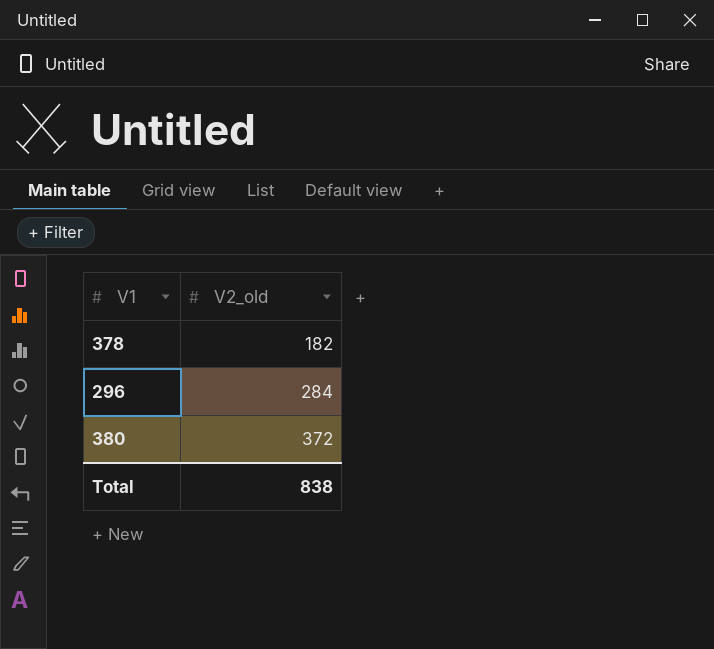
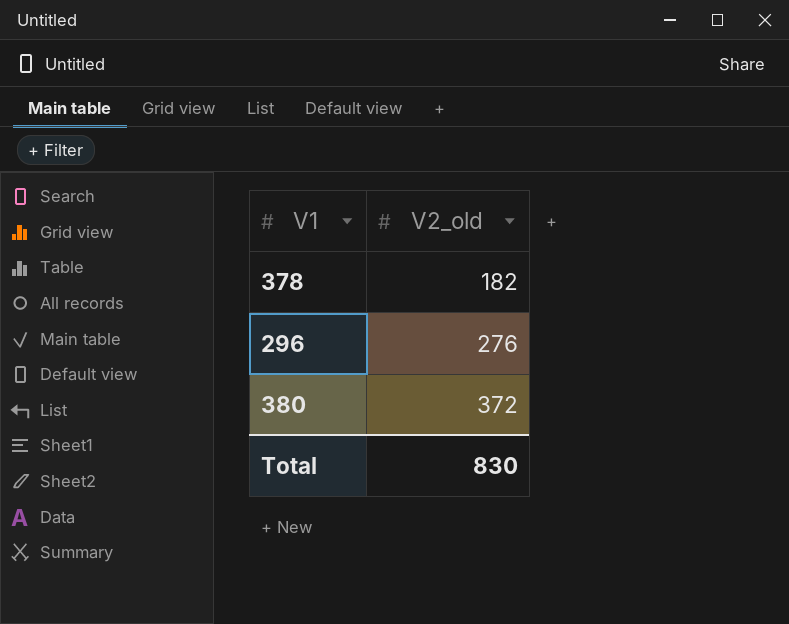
296 | V2_old: 284 -> 276
Total | V2_old: 838 -> 830

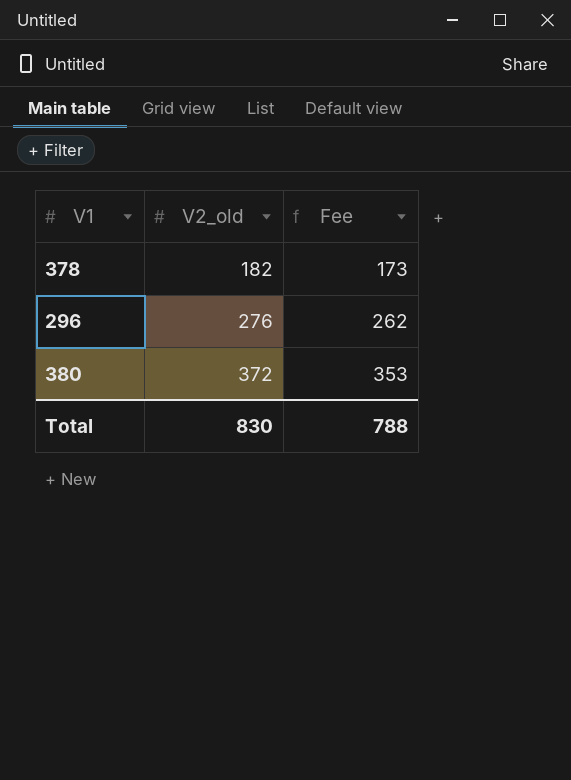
column Fee | formula: none -> [V2_old] * 0.95

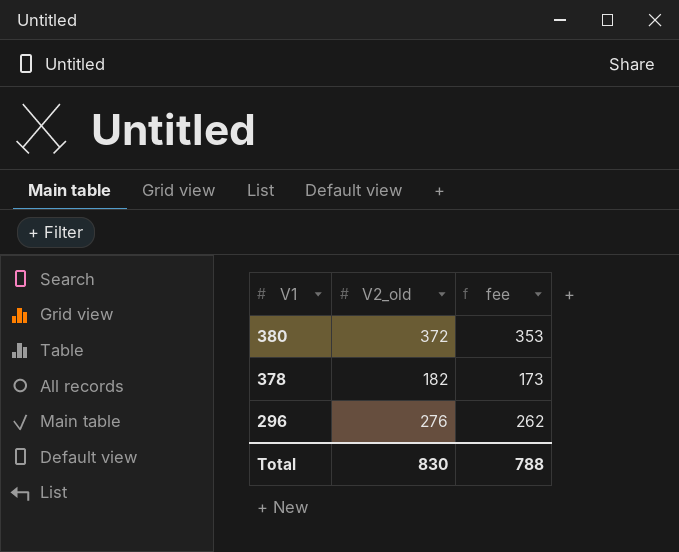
row order: V2_old ascending -> V1 descending
column name: Fee -> fee

